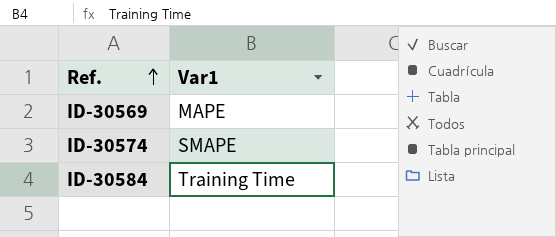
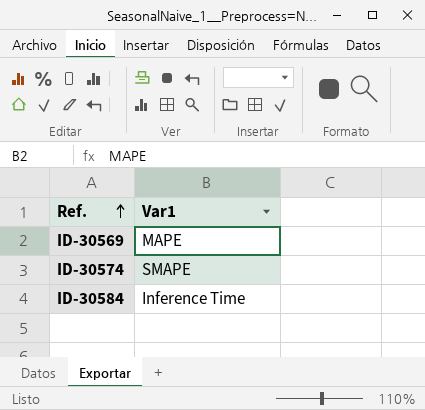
ID-30584 | Var1: Training Time -> Inference Time

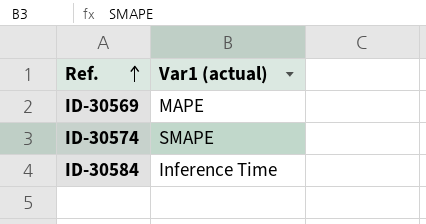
column name: Var1 -> Var1 (actual)

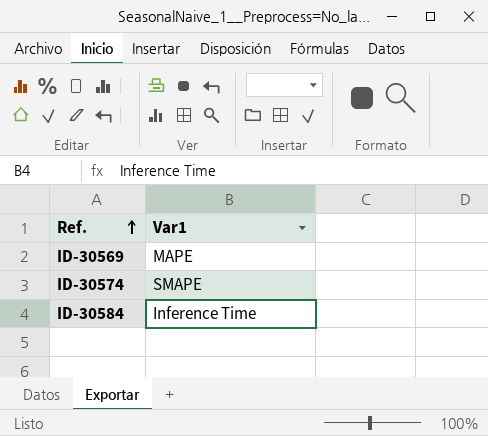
column name: Var1 (actual) -> Var1

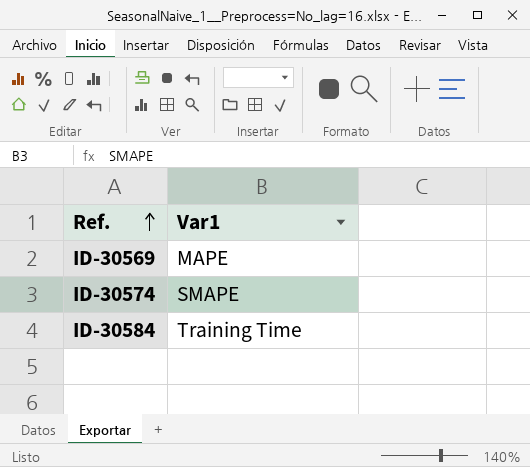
ID-30584 | Var1: Inference Time -> Training Time

